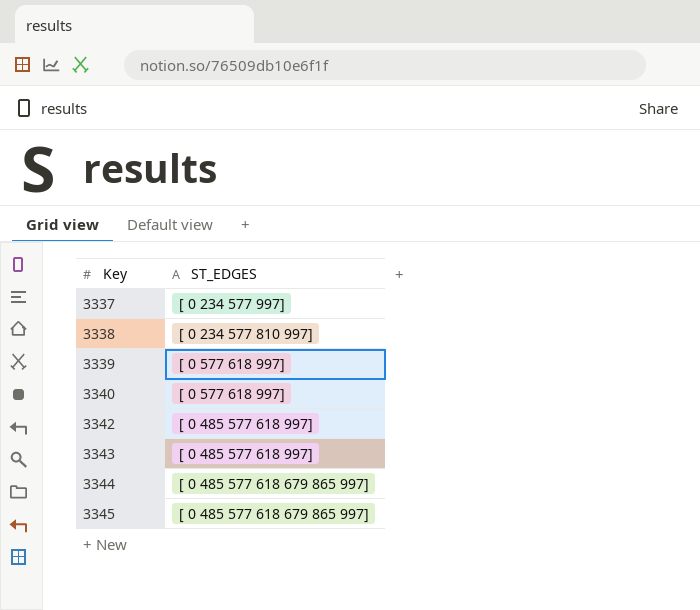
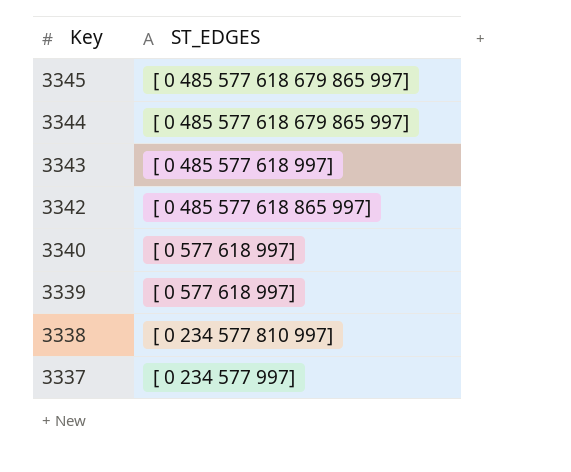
row order: Key ascending -> Key descending
3342 | ST_EDGES: [ 0 485 577 618 997] -> [ 0 485 577 618 865 997]

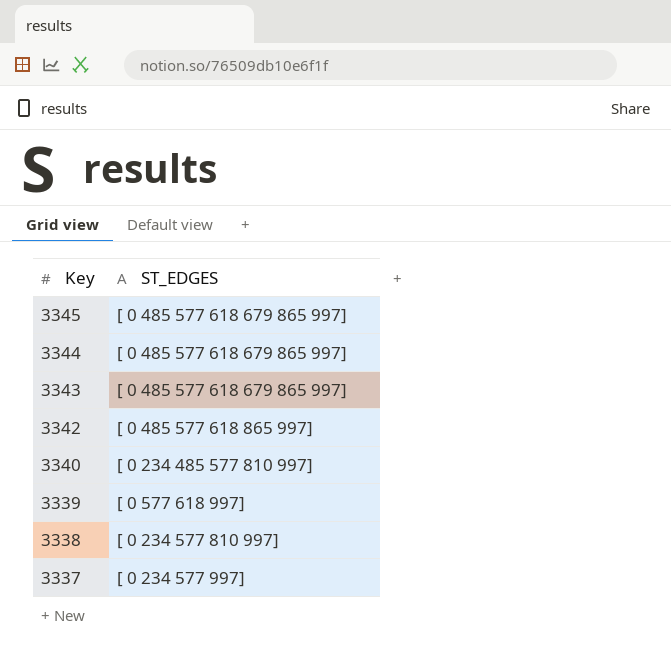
3343 | ST_EDGES: [ 0 485 577 618 997] -> [ 0 485 577 618 679 865 997]
3340 | ST_EDGES: [ 0 577 618 997] -> [ 0 234 485 577 810 997]

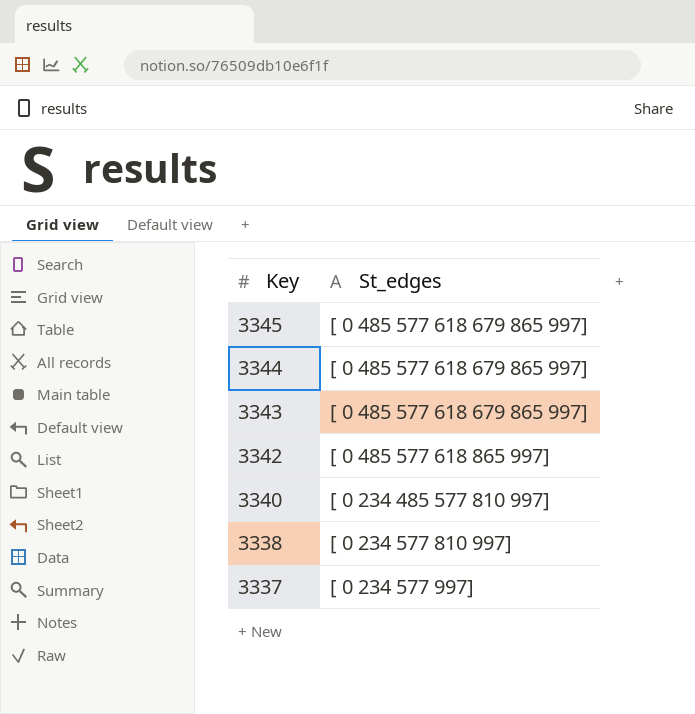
column name: ST_EDGES -> St_edges
row 3339: [ 0 577 618 997] -> none

